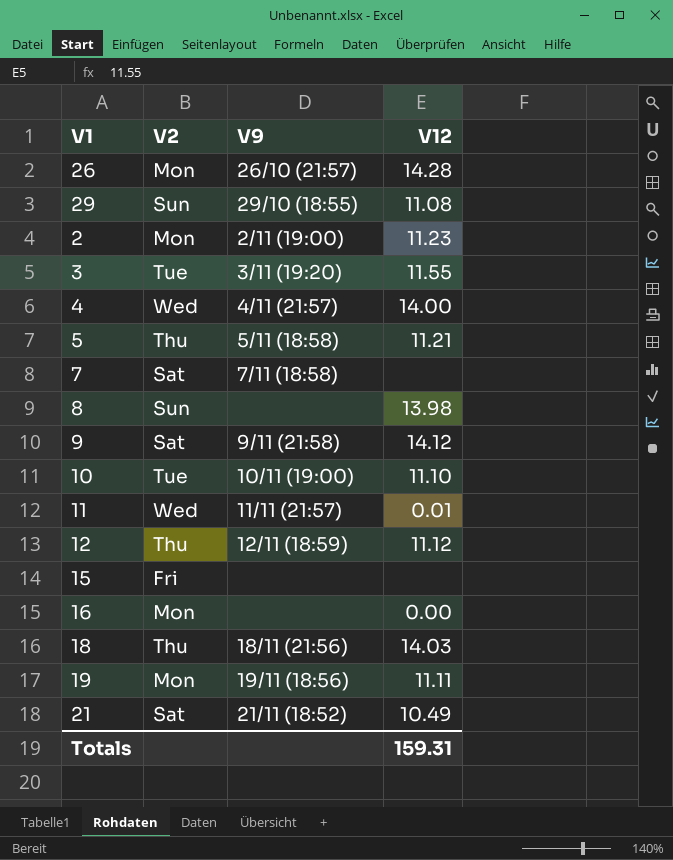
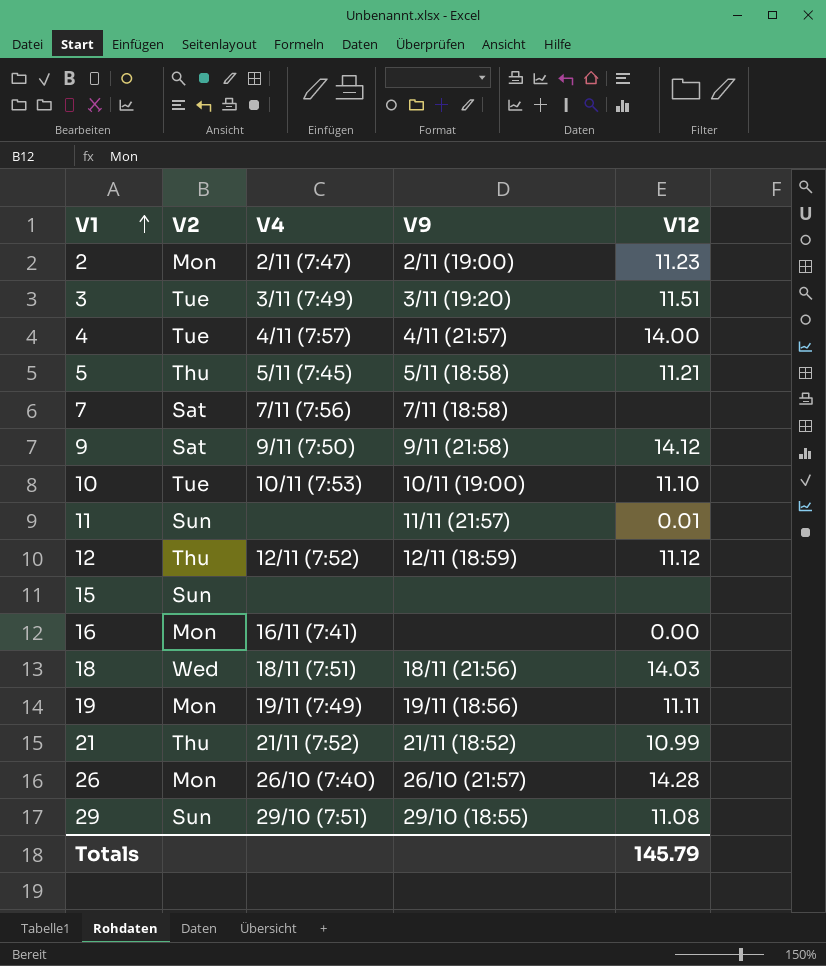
row order: none -> V1 ascending
column V4 | position: none -> 3
row 8: Sun | none | 13.98 -> none
3 | V12: 11.55 -> 11.51
4 | V2: Wed -> Tue
11 | V2: Wed -> Sun
15 | V2: Fri -> Sun
18 | V2: Thu -> Wed
21 | V2: Sat -> Thu
21 | V12: 10.49 -> 10.99
Totals | V12: 159.31 -> 145.79

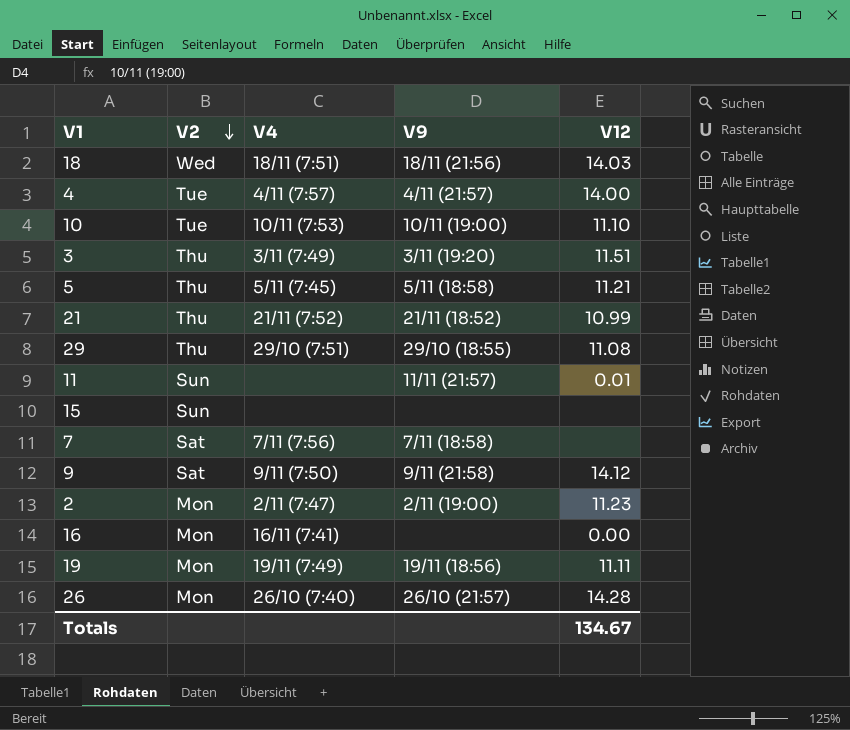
row order: V1 ascending -> V2 descending
row 12: Thu | 12/11 (7:52) | 12/11 (18:59) | 11.12 -> none
3 | V2: Tue -> Thu
29 | V2: Sun -> Thu
Totals | V12: 145.79 -> 134.67

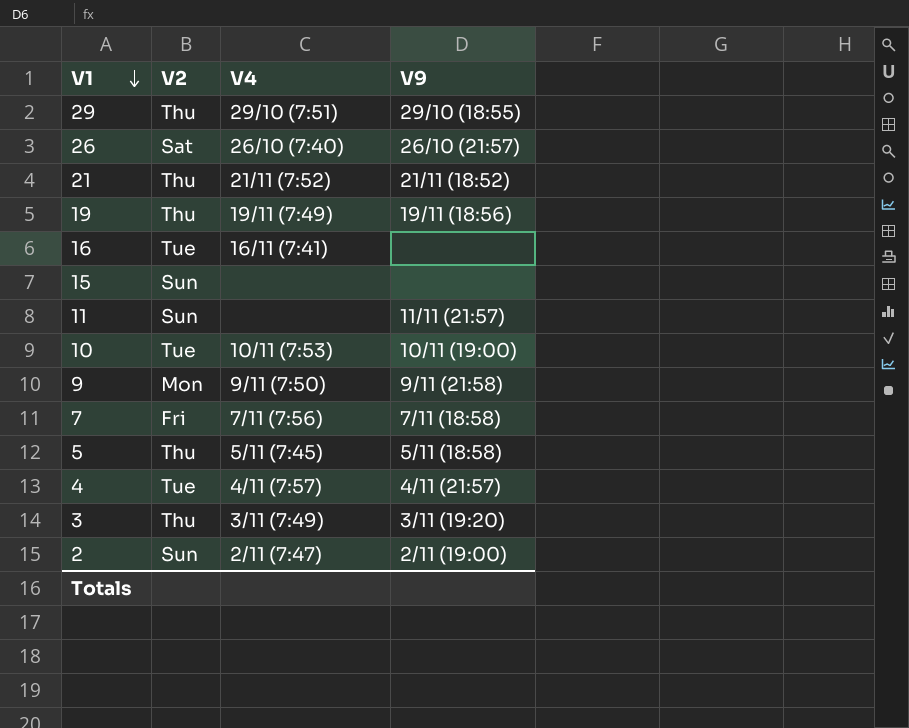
row order: V2 descending -> V1 descending
column V12 | position: 5 -> none
row 18: Wed | 18/11 (7:51) | 18/11 (21:56) | 14.03 -> none
26 | V2: Mon -> Sat
19 | V2: Mon -> Thu
16 | V2: Mon -> Tue
9 | V2: Sat -> Mon
7 | V2: Sat -> Fri
2 | V2: Mon -> Sun

